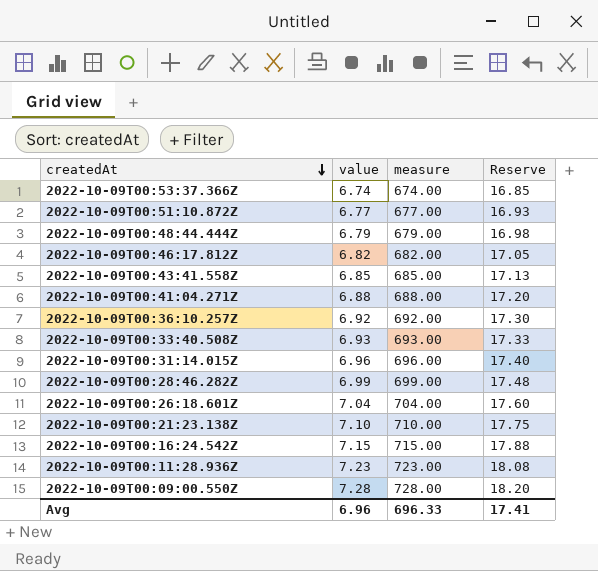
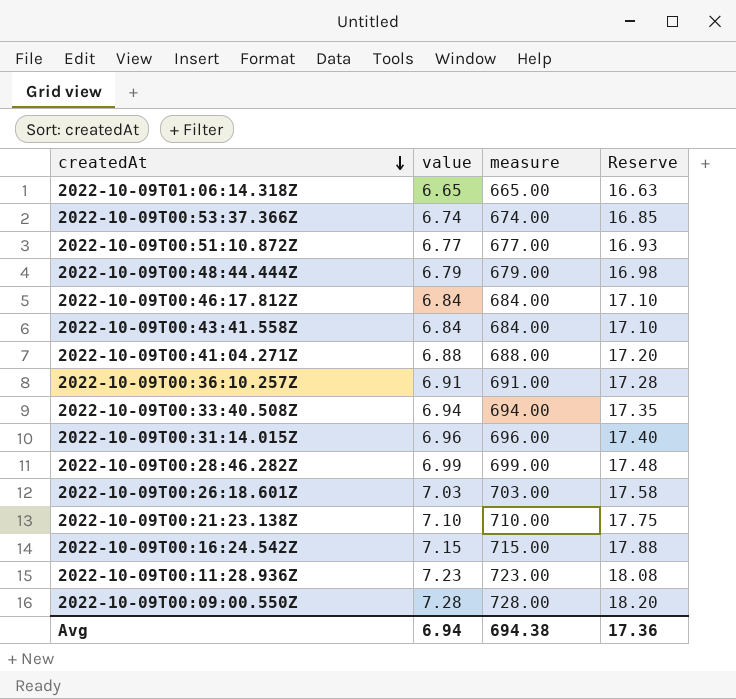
row 2022-10-09T01:06:14.318Z: none -> 6.65 | 665.00 | 16.63
2022-10-09T00:46:17.812Z | value: 6.82 -> 6.84
2022-10-09T00:46:17.812Z | measure: 682.00 -> 684.00
2022-10-09T00:46:17.812Z | Reserve: 17.05 -> 17.10
2022-10-09T00:43:41.558Z | value: 6.85 -> 6.84
2022-10-09T00:43:41.558Z | measure: 685.00 -> 684.00
2022-10-09T00:43:41.558Z | Reserve: 17.13 -> 17.10
2022-10-09T00:36:10.257Z | value: 6.92 -> 6.91
2022-10-09T00:36:10.257Z | measure: 692.00 -> 691.00
2022-10-09T00:36:10.257Z | Reserve: 17.30 -> 17.28
2022-10-09T00:33:40.508Z | value: 6.93 -> 6.94
2022-10-09T00:33:40.508Z | measure: 693.00 -> 694.00
2022-10-09T00:33:40.508Z | Reserve: 17.33 -> 17.35
2022-10-09T00:26:18.601Z | value: 7.04 -> 7.03
2022-10-09T00:26:18.601Z | measure: 704.00 -> 703.00
2022-10-09T00:26:18.601Z | Reserve: 17.60 -> 17.58
Avg | value: 6.96 -> 6.94
Avg | measure: 696.33 -> 694.38
Avg | Reserve: 17.41 -> 17.36

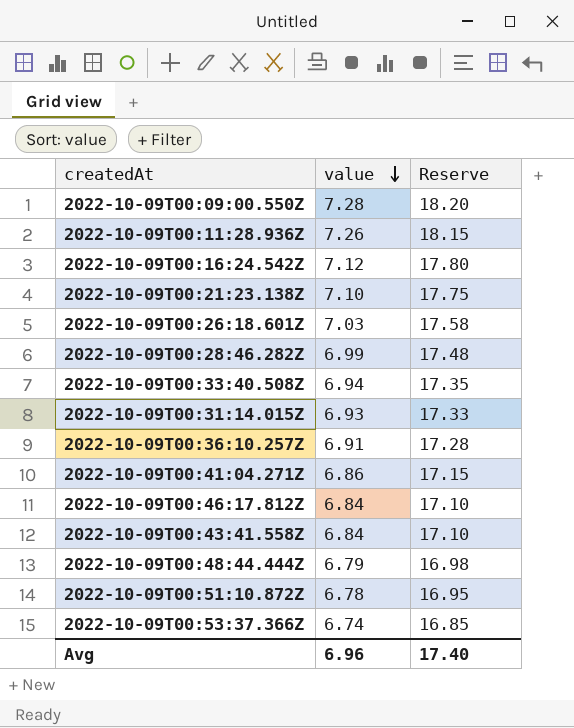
row order: createdAt descending -> value descending
column measure | formula: [value] * 100 -> none
row 2022-10-09T01:06:14.318Z: 6.65 | 665.00 | 16.63 -> none
2022-10-09T00:11:28.936Z | value: 7.23 -> 7.26
2022-10-09T00:11:28.936Z | Reserve: 18.08 -> 18.15
2022-10-09T00:16:24.542Z | value: 7.15 -> 7.12
2022-10-09T00:16:24.542Z | Reserve: 17.88 -> 17.80
2022-10-09T00:31:14.015Z | value: 6.96 -> 6.93
2022-10-09T00:31:14.015Z | Reserve: 17.40 -> 17.33
2022-10-09T00:41:04.271Z | value: 6.88 -> 6.86
2022-10-09T00:41:04.271Z | Reserve: 17.20 -> 17.15
2022-10-09T00:51:10.872Z | value: 6.77 -> 6.78
2022-10-09T00:51:10.872Z | Reserve: 16.93 -> 16.95
Avg | value: 6.94 -> 6.96
Avg | Reserve: 17.36 -> 17.40

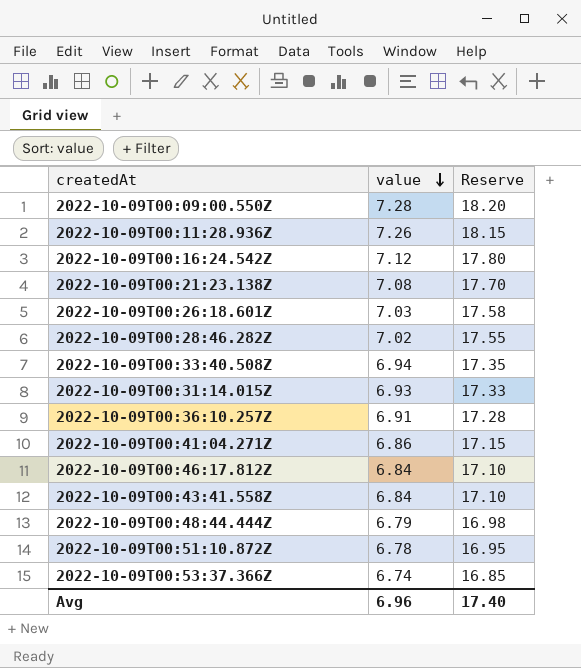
2022-10-09T00:21:23.138Z | value: 7.10 -> 7.08
2022-10-09T00:21:23.138Z | Reserve: 17.75 -> 17.70
2022-10-09T00:28:46.282Z | value: 6.99 -> 7.02
2022-10-09T00:28:46.282Z | Reserve: 17.48 -> 17.55

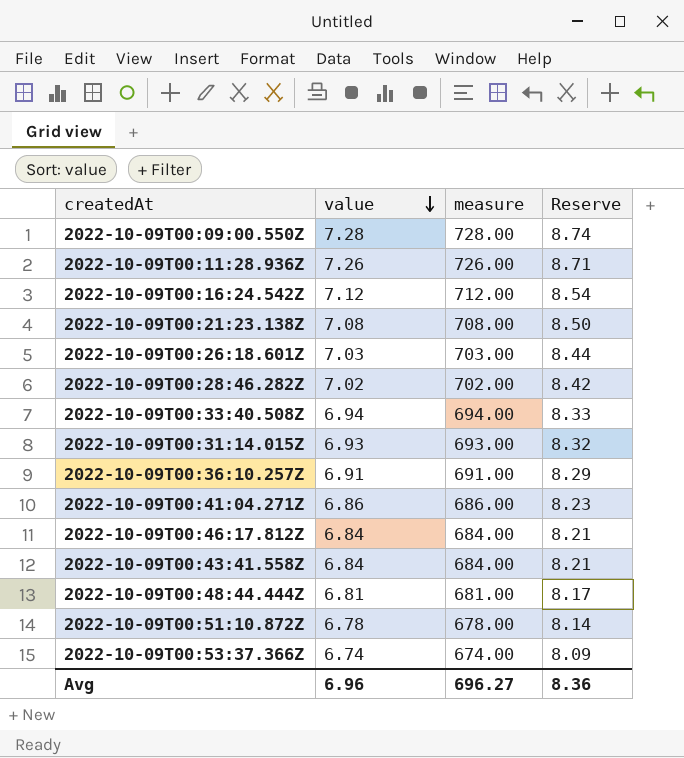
column measure | formula: none -> [value] * 100
column Reserve | formula: [value] * 2.5 -> [value] * 1.2
2022-10-09T00:48:44.444Z | value: 6.79 -> 6.81
Avg | Reserve: 17.40 -> 8.36

